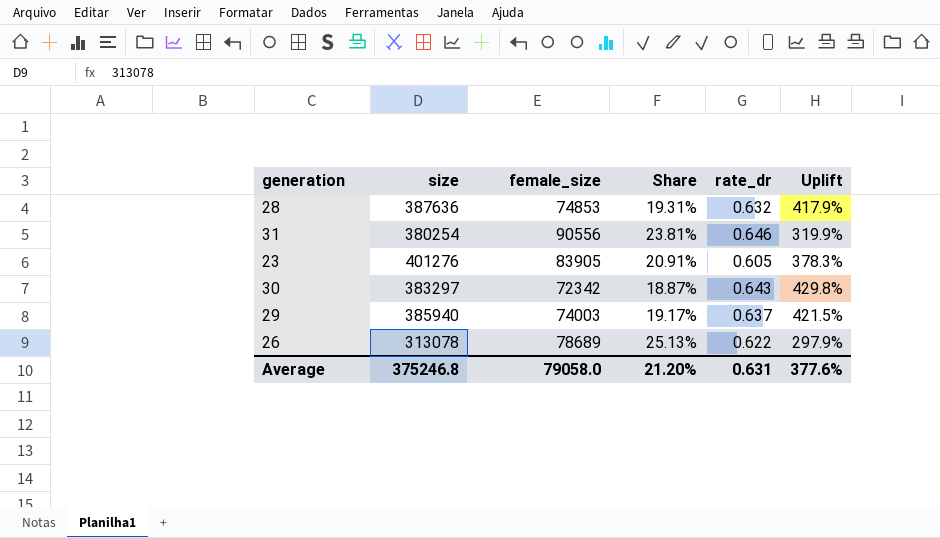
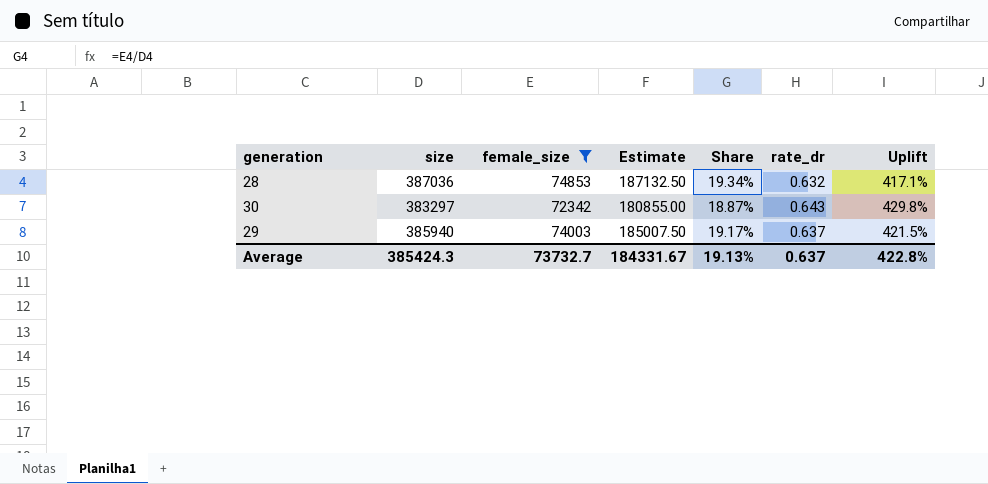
filter: none -> female_size <= 74853
column Estimate | formula: none -> [female_size] * 2.5
28 | size: 387636 -> 387036
28 | Share: 19.31% -> 19.34%
28 | Uplift: 417.9% -> 417.1%
Average | size: 375246.8 -> 385424.3
Average | female_size: 79058.0 -> 73732.7
Average | Share: 21.20% -> 19.13%
Average | rate_dr: 0.631 -> 0.637
Average | Uplift: 377.6% -> 422.8%

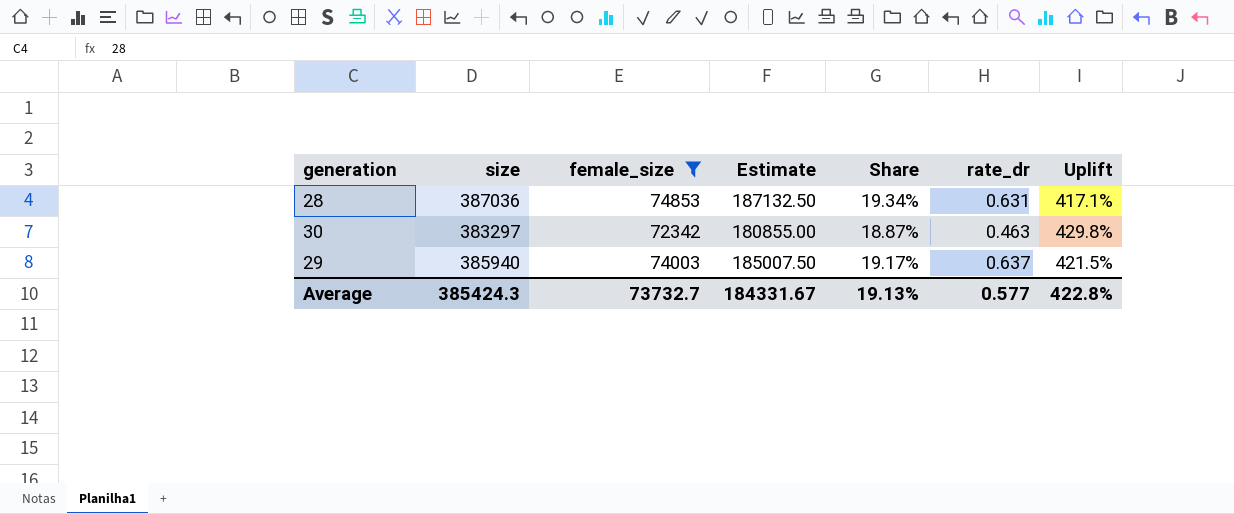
28 | rate_dr: 0.632 -> 0.631
30 | rate_dr: 0.643 -> 0.463
Average | rate_dr: 0.637 -> 0.577

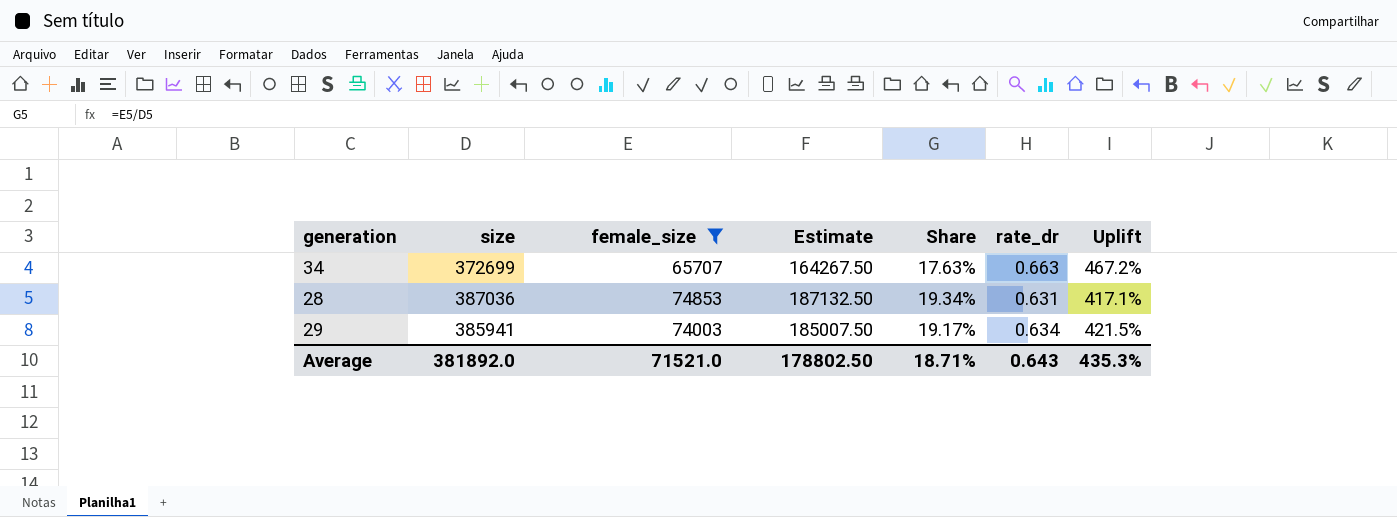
row 30: 383297 | 72342 | 180855.00 | 18.87% | 0.463 | 429.8% -> none
row 34: none -> 372699 | 65707 | 164267.50 | 17.63% | 0.663 | 467.2%
29 | size: 385940 -> 385941
29 | rate_dr: 0.637 -> 0.634
Average | size: 385424.3 -> 381892.0
Average | female_size: 73732.7 -> 71521.0
Average | Estimate: 184331.67 -> 178802.50
Average | Share: 19.13% -> 18.71%
Average | rate_dr: 0.577 -> 0.643
Average | Uplift: 422.8% -> 435.3%

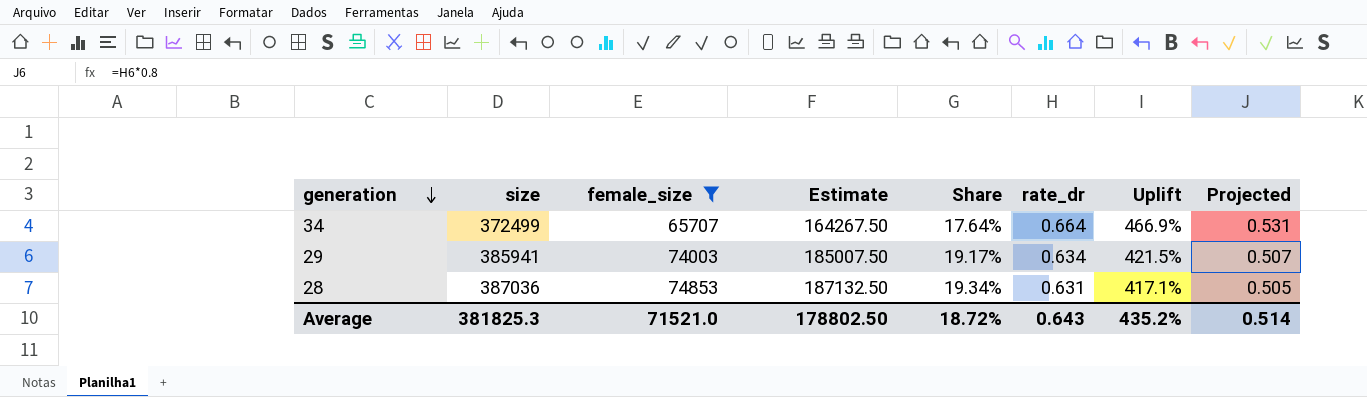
row order: none -> generation descending
column Projected | formula: none -> [rate_dr] * 0.8
34 | size: 372699 -> 372499
34 | Share: 17.63% -> 17.64%
34 | rate_dr: 0.663 -> 0.664
34 | Uplift: 467.2% -> 466.9%
Average | size: 381892.0 -> 381825.3
Average | Share: 18.71% -> 18.72%
Average | Uplift: 435.3% -> 435.2%

